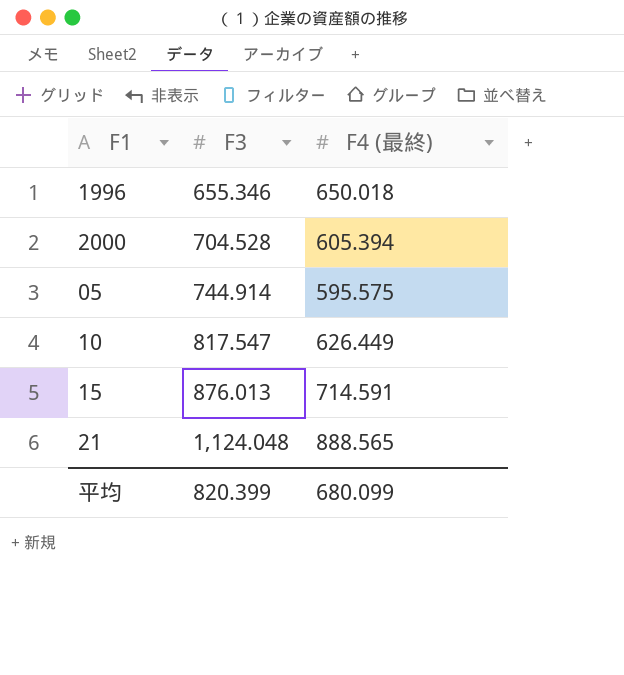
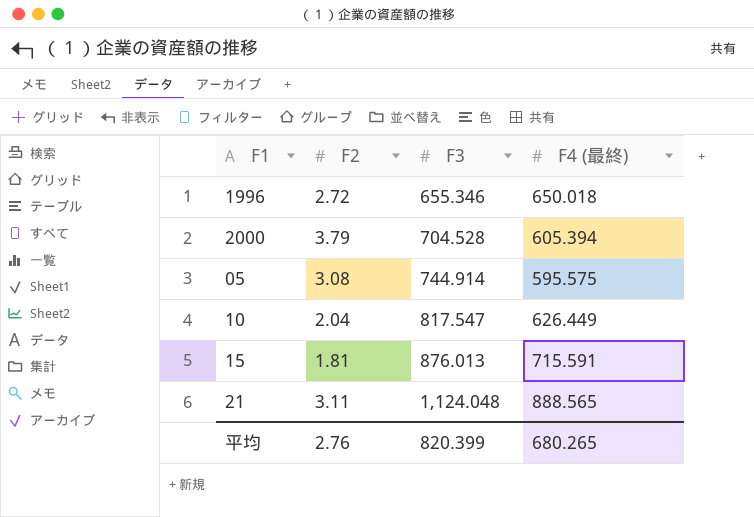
column F2 | position: none -> 2
15 | F4 (最終): 714.591 -> 715.591
平均 | F4 (最終): 680.099 -> 680.265

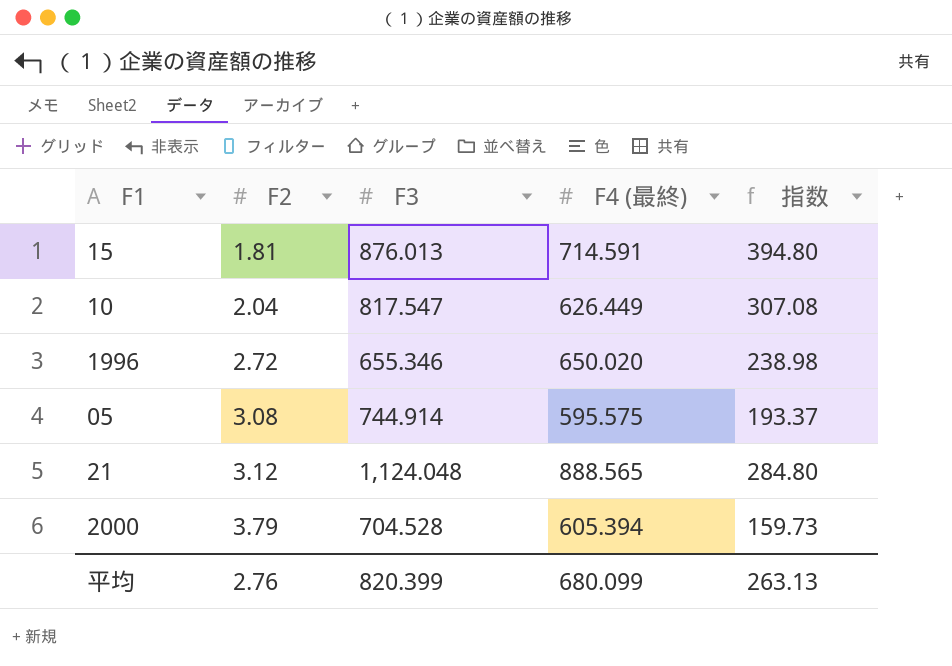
row order: F3 ascending -> F2 ascending
column 指数 | formula: none -> [F4 (最終)] / [F2]
15 | F4 (最終): 715.591 -> 714.591
1996 | F4 (最終): 650.018 -> 650.020
21 | F2: 3.11 -> 3.12
平均 | F4 (最終): 680.265 -> 680.099

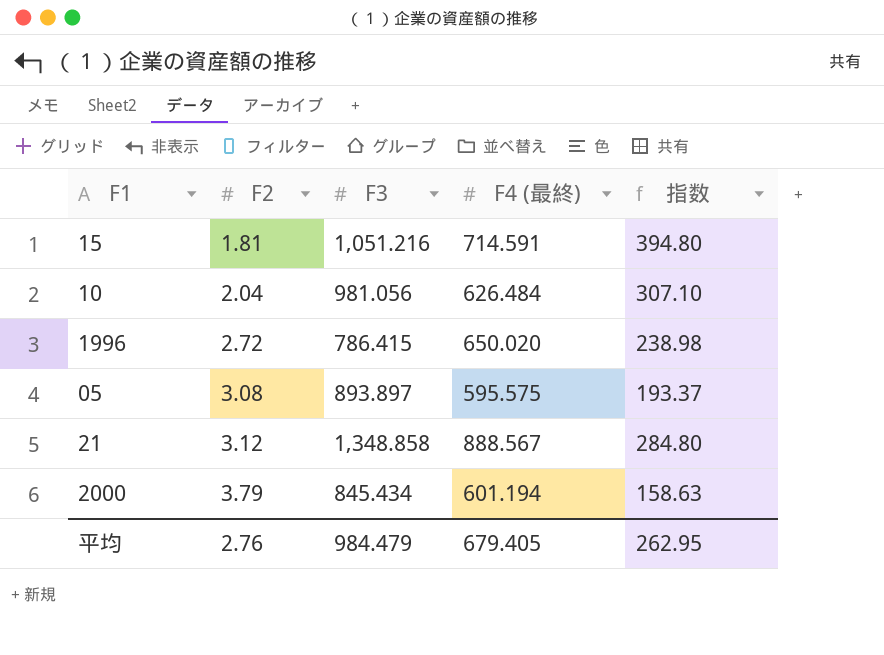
15 | F3: 876.013 -> 1,051.216
10 | F3: 817.547 -> 981.056
10 | F4 (最終): 626.449 -> 626.484
10 | 指数: 307.08 -> 307.10
1996 | F3: 655.346 -> 786.415
05 | F3: 744.914 -> 893.897
21 | F3: 1,124.048 -> 1,348.858
21 | F4 (最終): 888.565 -> 888.567
2000 | F3: 704.528 -> 845.434
2000 | F4 (最終): 605.394 -> 601.194
2000 | 指数: 159.73 -> 158.63
平均 | F3: 820.399 -> 984.479
平均 | F4 (最終): 680.099 -> 679.405
平均 | 指数: 263.13 -> 262.95

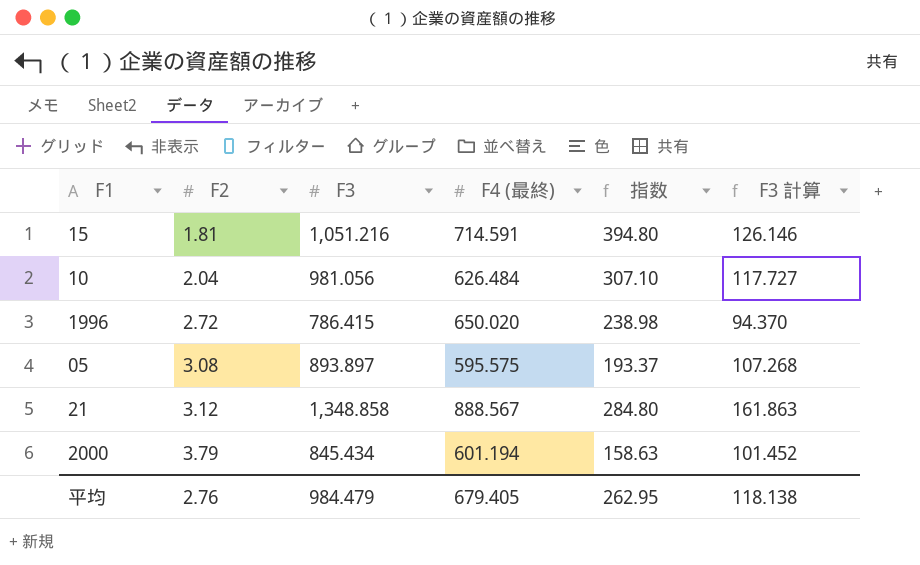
column F3 計算 | formula: none -> [F3] * 0.12

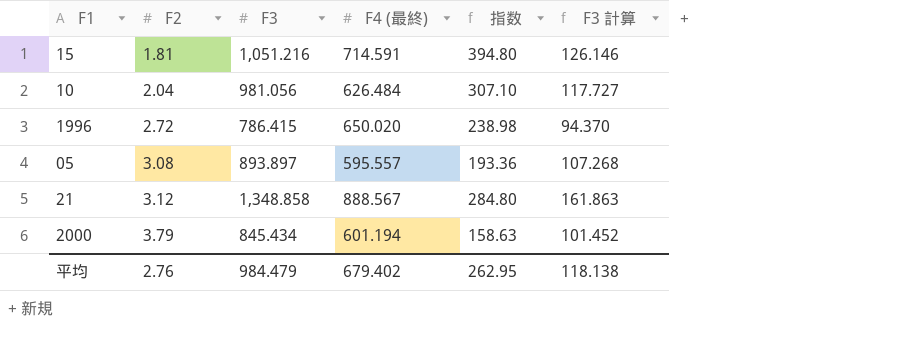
05 | F4 (最終): 595.575 -> 595.557
05 | 指数: 193.37 -> 193.36
平均 | F4 (最終): 679.405 -> 679.402

